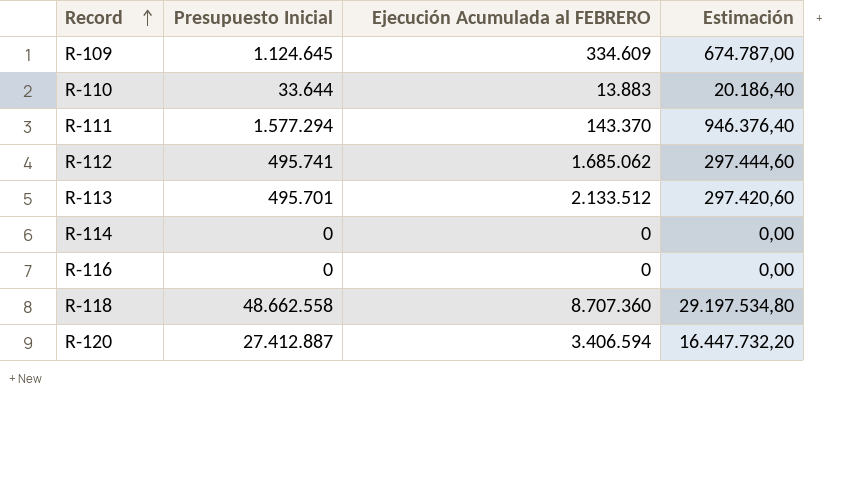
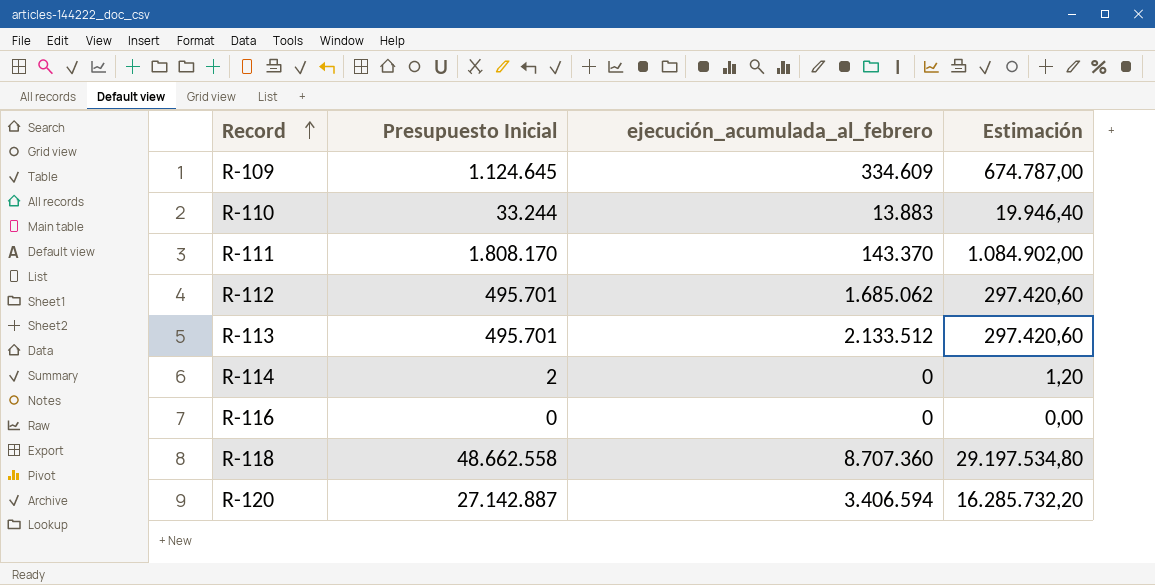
column name: Ejecución Acumulada al FEBRERO -> ejecución_acumulada_al_febrero
R-110 | Presupuesto Inicial: 33.644 -> 33.244
R-110 | Estimación: 20.186,40 -> 19.946,40
R-111 | Presupuesto Inicial: 1.577.294 -> 1.808.170
R-111 | Estimación: 946.376,40 -> 1.084.902,00
R-112 | Presupuesto Inicial: 495.741 -> 495.701
R-112 | Estimación: 297.444,60 -> 297.420,60
R-114 | Presupuesto Inicial: 0 -> 2
R-114 | Estimación: 0,00 -> 1,20
R-120 | Presupuesto Inicial: 27.412.887 -> 27.142.887
R-120 | Estimación: 16.447.732,20 -> 16.285.732,20

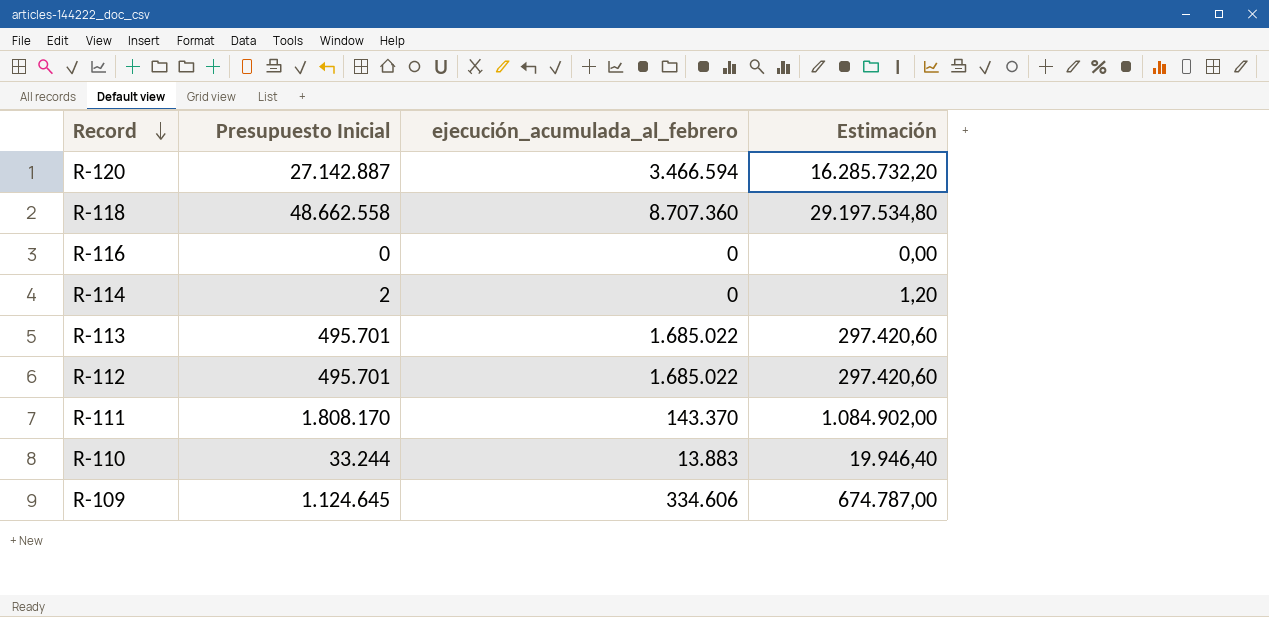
row order: Record ascending -> Record descending
R-120 | ejecución_acumulada_al_febrero: 3.406.594 -> 3.466.594
R-113 | ejecución_acumulada_al_febrero: 2.133.512 -> 1.685.022
R-112 | ejecución_acumulada_al_febrero: 1.685.062 -> 1.685.022
R-109 | ejecución_acumulada_al_febrero: 334.609 -> 334.606

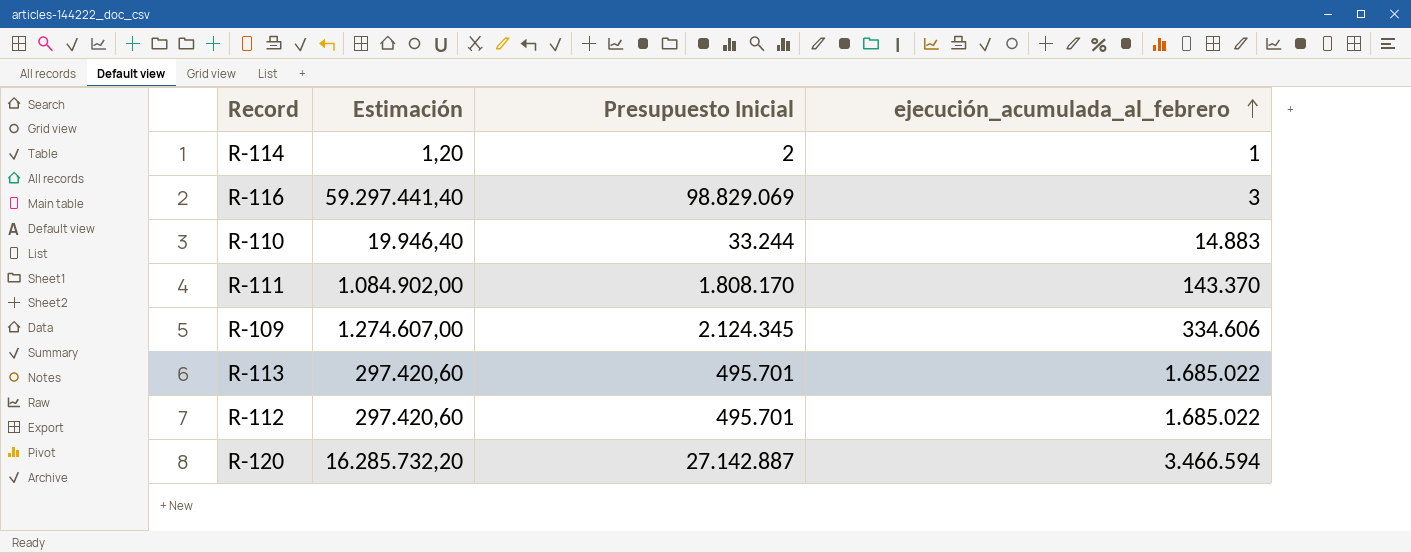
row order: Record descending -> ejecución_acumulada_al_febrero ascending
column Estimación | position: 4 -> 2
row R-118: 48.662.558 | 8.707.360 | 29.197.534,80 -> none
R-114 | ejecución_acumulada_al_febrero: 0 -> 1
R-116 | Estimación: 0,00 -> 59.297.441,40
R-116 | Presupuesto Inicial: 0 -> 98.829.069
R-116 | ejecución_acumulada_al_febrero: 0 -> 3
R-110 | ejecución_acumulada_al_febrero: 13.883 -> 14.883
R-109 | Estimación: 674.787,00 -> 1.274.607,00
R-109 | Presupuesto Inicial: 1.124.645 -> 2.124.345

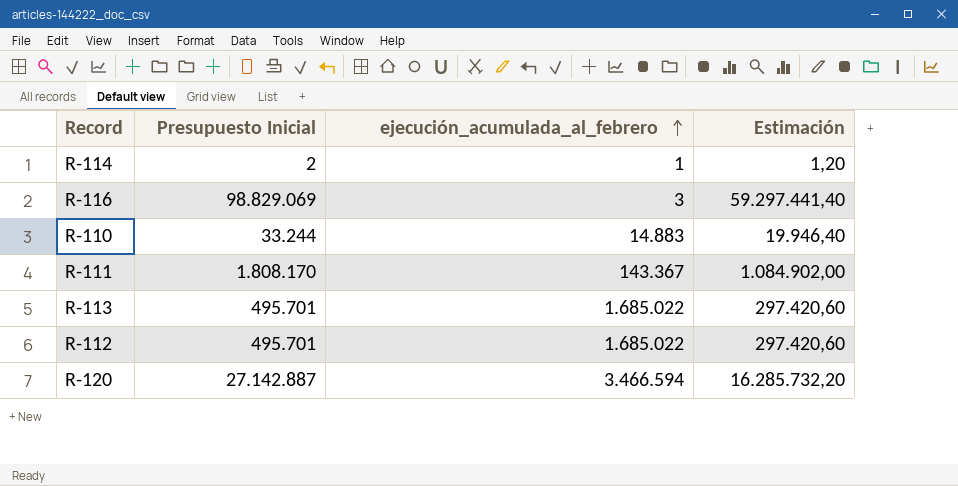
column Estimación | position: 2 -> 4
row R-109: 1.274.607,00 | 2.124.345 | 334.606 -> none
R-111 | ejecución_acumulada_al_febrero: 143.370 -> 143.367

